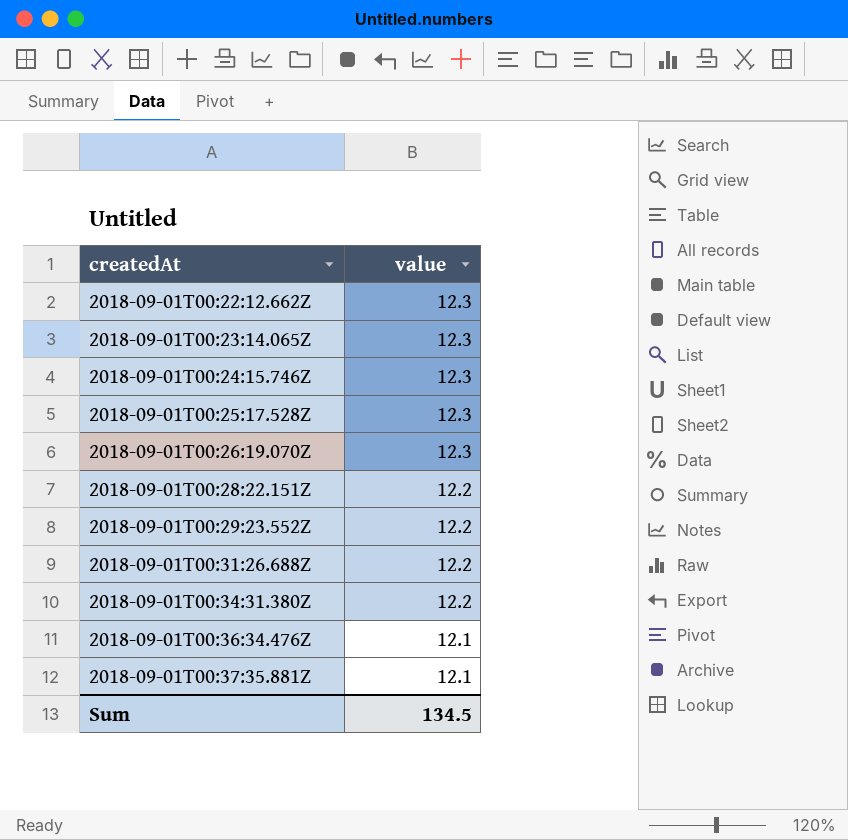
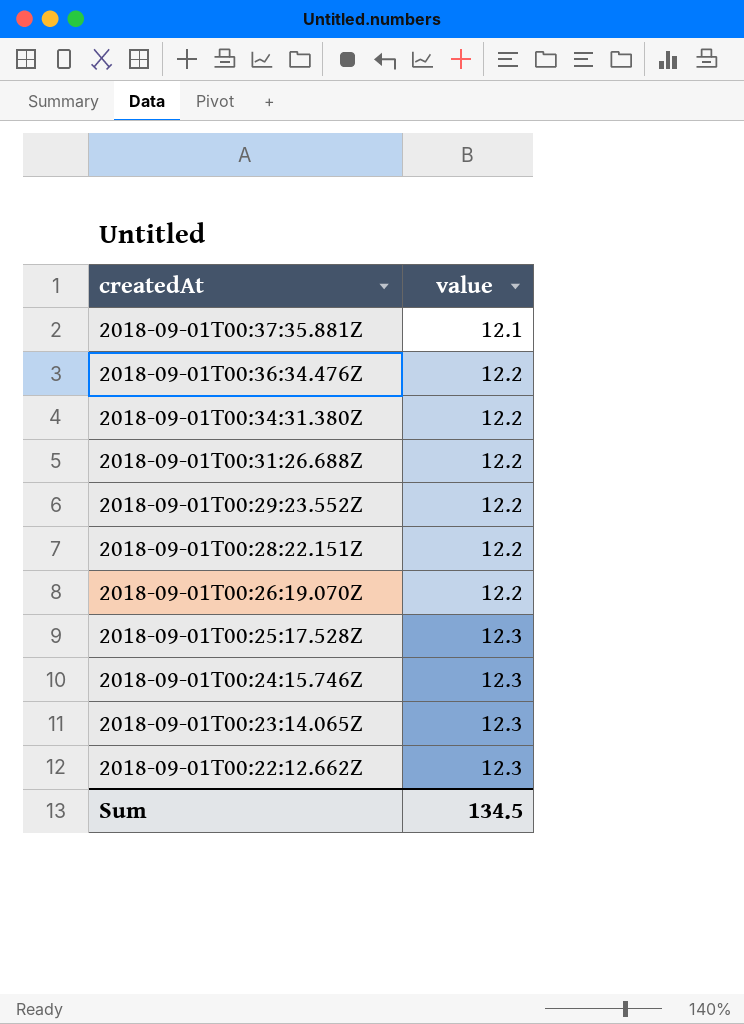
row order: createdAt ascending -> createdAt descending
2018-09-01T00:36:34.476Z | value: 12.1 -> 12.2
2018-09-01T00:26:19.070Z | value: 12.3 -> 12.2

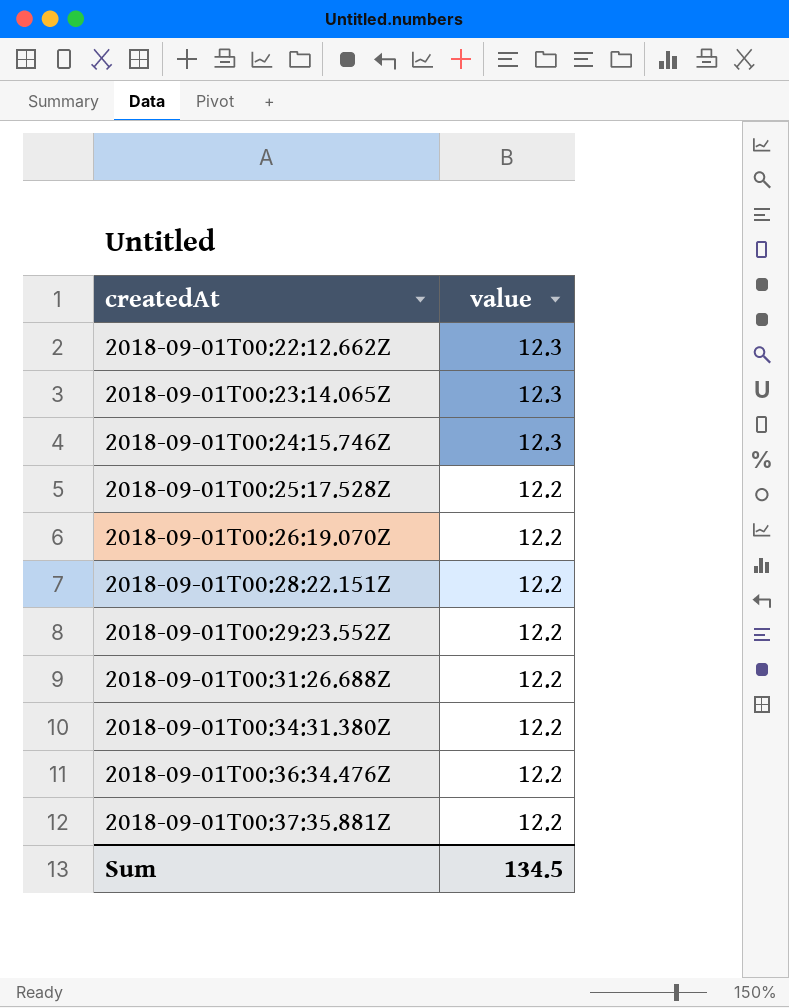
row order: createdAt descending -> createdAt ascending
2018-09-01T00:25:17.528Z | value: 12.3 -> 12.2
2018-09-01T00:37:35.881Z | value: 12.1 -> 12.2

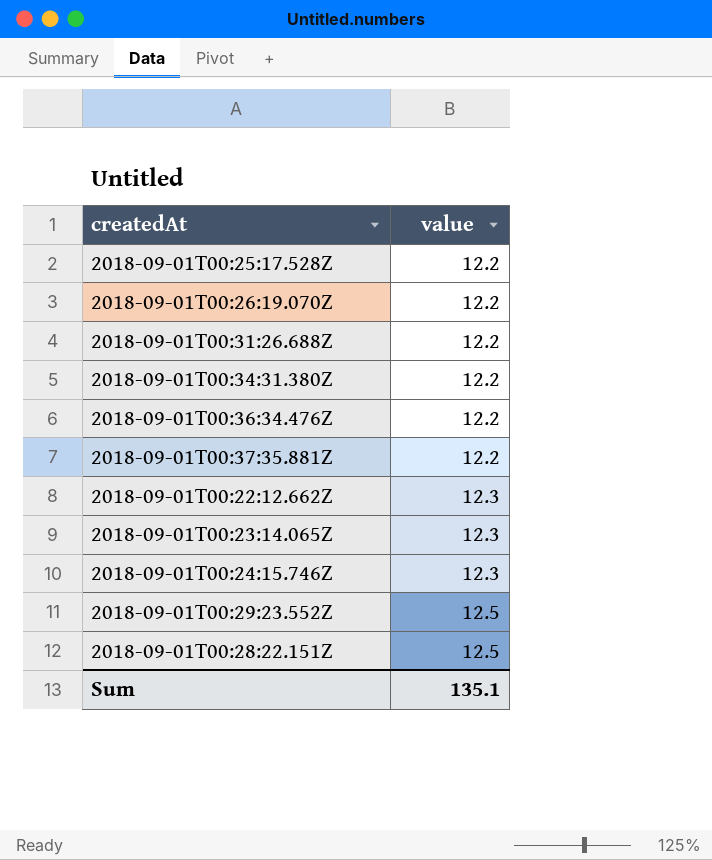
row order: createdAt ascending -> value ascending
2018-09-01T00:29:23.552Z | value: 12.2 -> 12.5
2018-09-01T00:28:22.151Z | value: 12.2 -> 12.5
Sum | value: 134.5 -> 135.1

